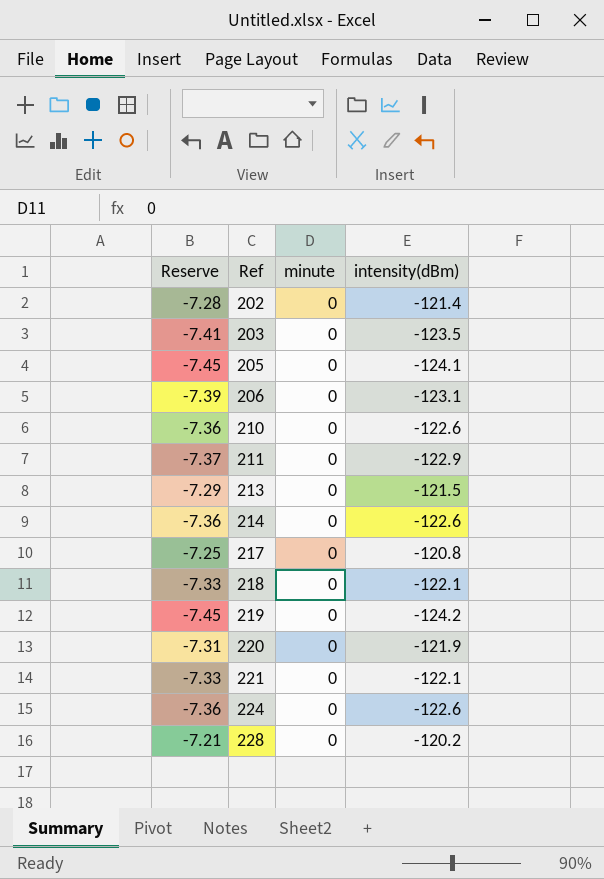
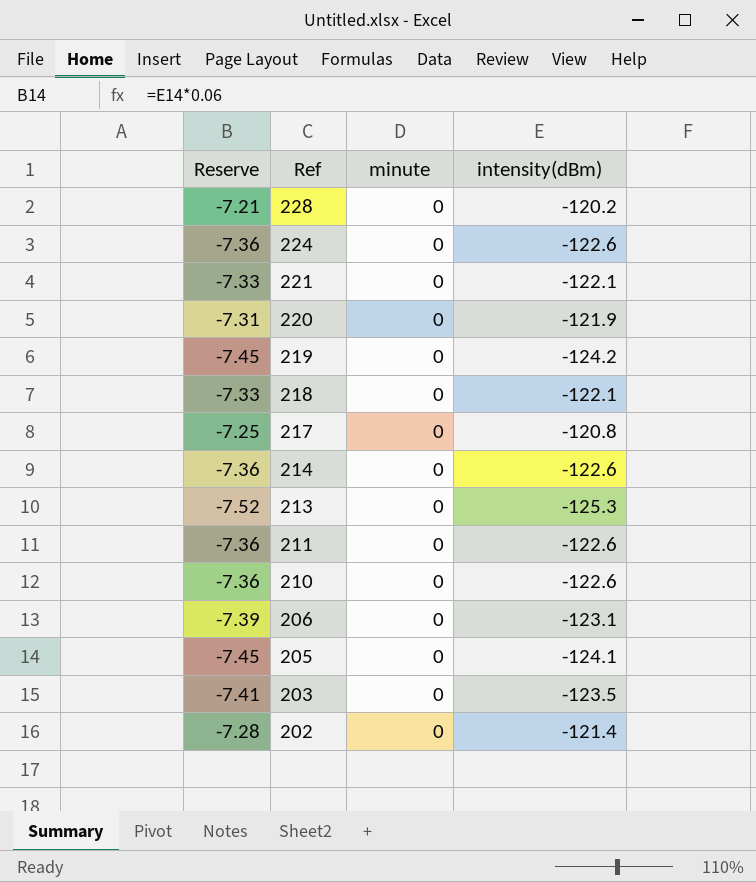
row order: Ref ascending -> Ref descending
213 | Reserve: -7.29 -> -7.52
213 | intensity(dBm): -121.5 -> -125.3
211 | Reserve: -7.37 -> -7.36
211 | intensity(dBm): -122.9 -> -122.6

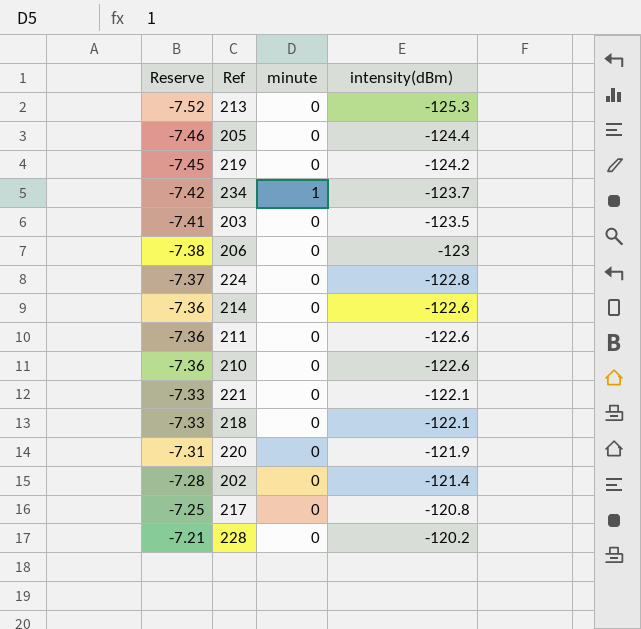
row order: Ref descending -> Reserve ascending
205 | Reserve: -7.45 -> -7.46
205 | intensity(dBm): -124.1 -> -124.4
row 234: none -> -7.42 | 1 | -123.7
206 | Reserve: -7.39 -> -7.38
206 | intensity(dBm): -123.1 -> -123
224 | Reserve: -7.36 -> -7.37
224 | intensity(dBm): -122.6 -> -122.8

